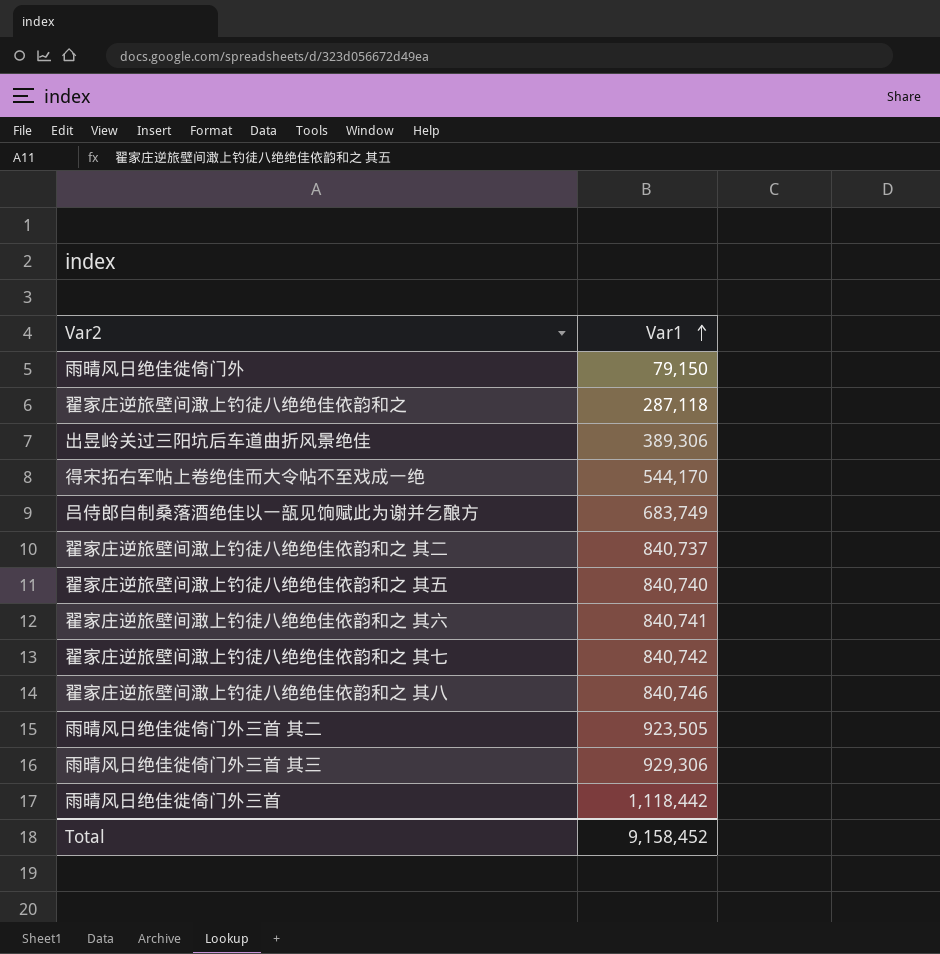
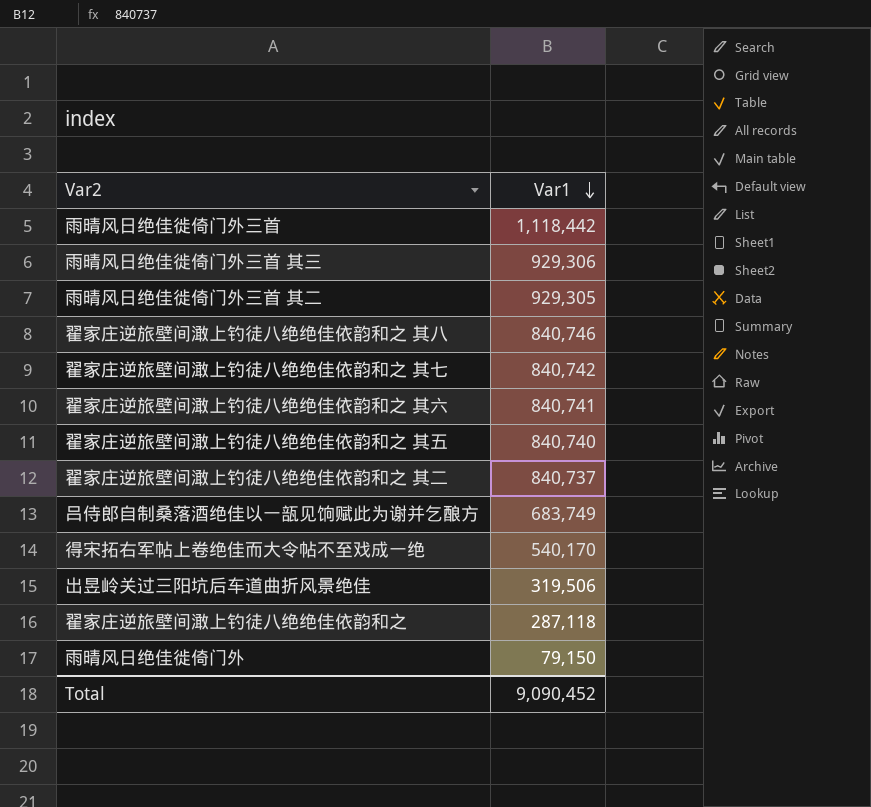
row order: Var1 ascending -> Var1 descending
雨晴风日绝佳徙倚门外三首 其二 | Var1: 923,505 -> 929,305
得宋拓右军帖上卷绝佳而大令帖不至戏成一绝 | Var1: 544,170 -> 540,170
出昱岭关过三阳坑后车道曲折风景绝佳 | Var1: 389,306 -> 319,506
Total | Var1: 9,158,452 -> 9,090,452

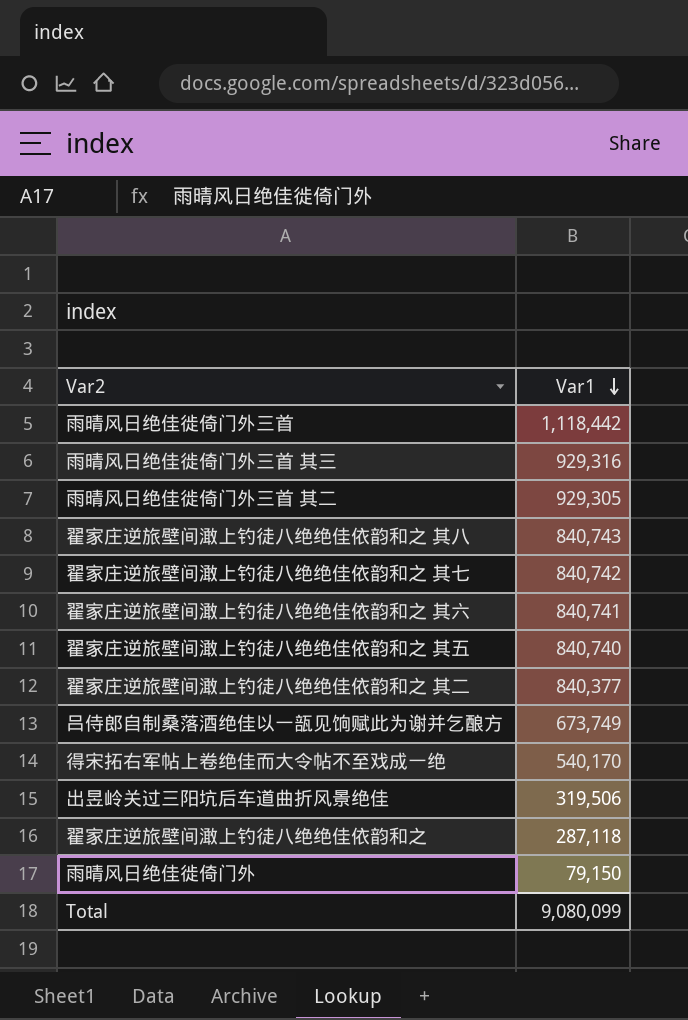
雨晴风日绝佳徙倚门外三首 其三 | Var1: 929,306 -> 929,316
翟家庄逆旅壁间澉上钓徒八绝绝佳依韵和之 其八 | Var1: 840,746 -> 840,743
翟家庄逆旅壁间澉上钓徒八绝绝佳依韵和之 其二 | Var1: 840,737 -> 840,377
吕侍郎自制桑落酒绝佳以一瓿见饷赋此为谢并乞酿方 | Var1: 683,749 -> 673,749
Total | Var1: 9,090,452 -> 9,080,099

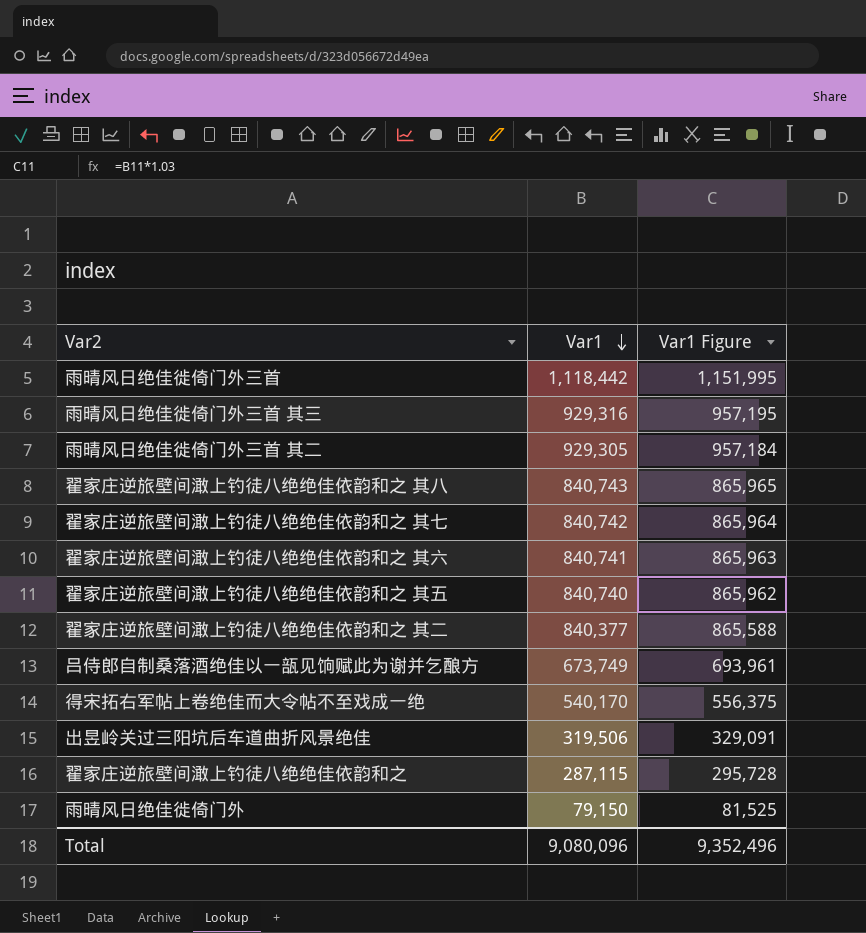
column Var1 Figure | formula: none -> [Var1] * 1.03
翟家庄逆旅壁间澉上钓徒八绝绝佳依韵和之 | Var1: 287,118 -> 287,115
Total | Var1: 9,080,099 -> 9,080,096

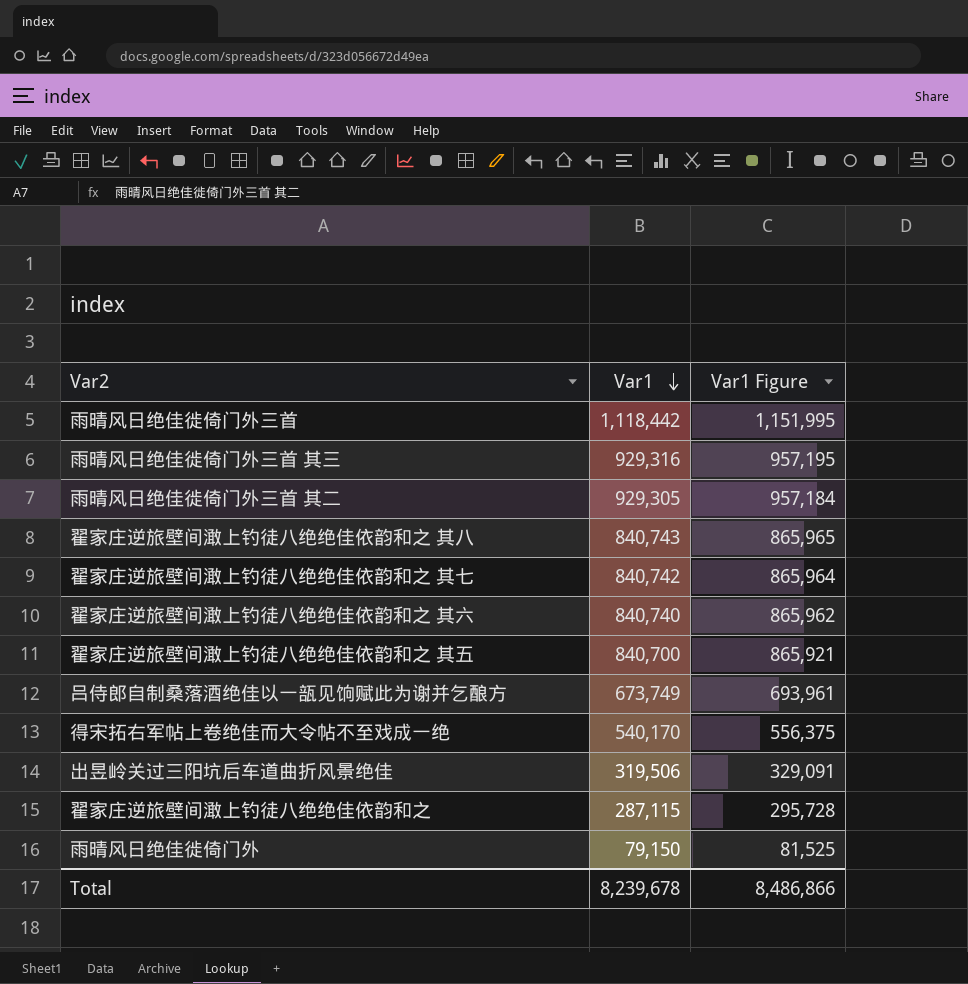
row 翟家庄逆旅壁间澉上钓徒八绝绝佳依韵和之 其二: 840,377 | 865,588 -> none
翟家庄逆旅壁间澉上钓徒八绝绝佳依韵和之 其六 | Var1: 840,741 -> 840,740
翟家庄逆旅壁间澉上钓徒八绝绝佳依韵和之 其六 | Var1 Figure: 865,963 -> 865,962
翟家庄逆旅壁间澉上钓徒八绝绝佳依韵和之 其五 | Var1: 840,740 -> 840,700
翟家庄逆旅壁间澉上钓徒八绝绝佳依韵和之 其五 | Var1 Figure: 865,962 -> 865,921
Total | Var1: 9,080,096 -> 8,239,678
Total | Var1 Figure: 9,352,496 -> 8,486,866

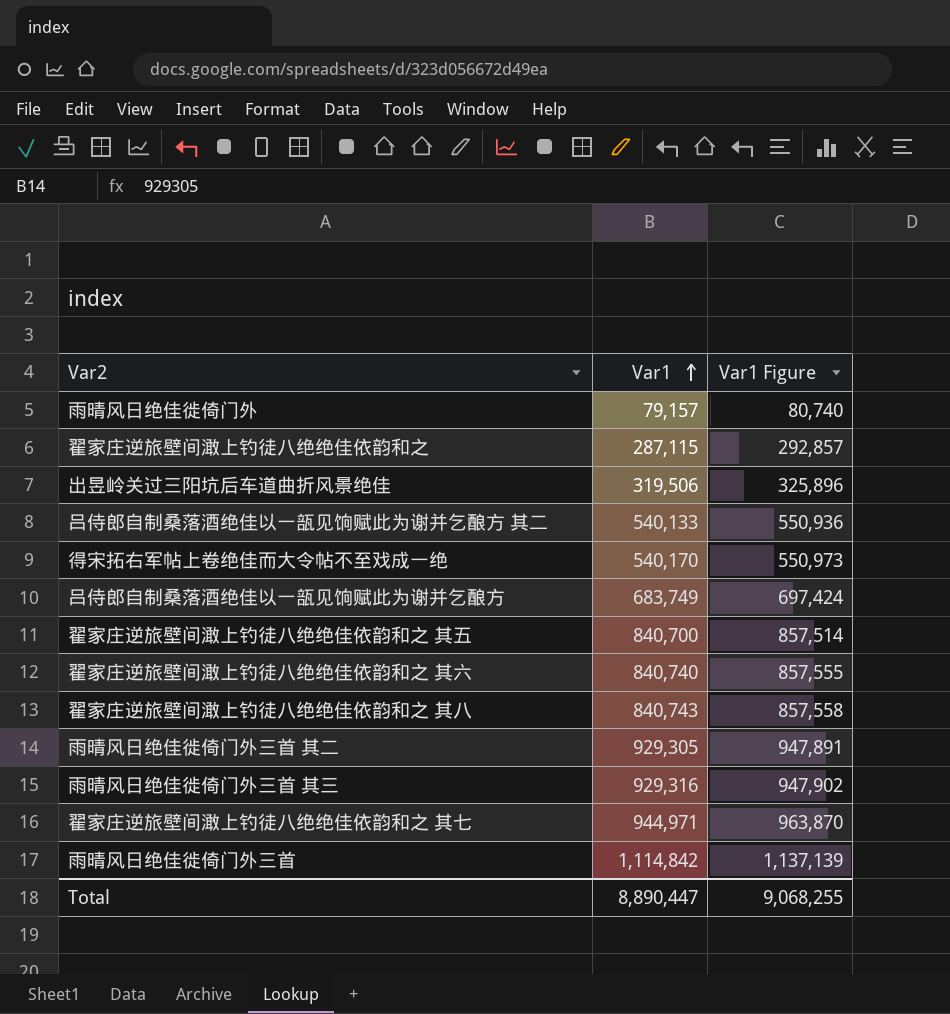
row order: Var1 descending -> Var1 ascending
column Var1 Figure | formula: [Var1] * 1.03 -> [Var1] * 1.02
雨晴风日绝佳徙倚门外 | Var1: 79,150 -> 79,157
row 吕侍郎自制桑落酒绝佳以一瓿见饷赋此为谢并乞酿方 其二: none -> 540,133 | 550,936
吕侍郎自制桑落酒绝佳以一瓿见饷赋此为谢并乞酿方 | Var1: 673,749 -> 683,749
翟家庄逆旅壁间澉上钓徒八绝绝佳依韵和之 其七 | Var1: 840,742 -> 944,971
雨晴风日绝佳徙倚门外三首 | Var1: 1,118,442 -> 1,114,842
Total | Var1: 8,239,678 -> 8,890,447
Total | Var1 Figure: 8,486,866 -> 9,068,255

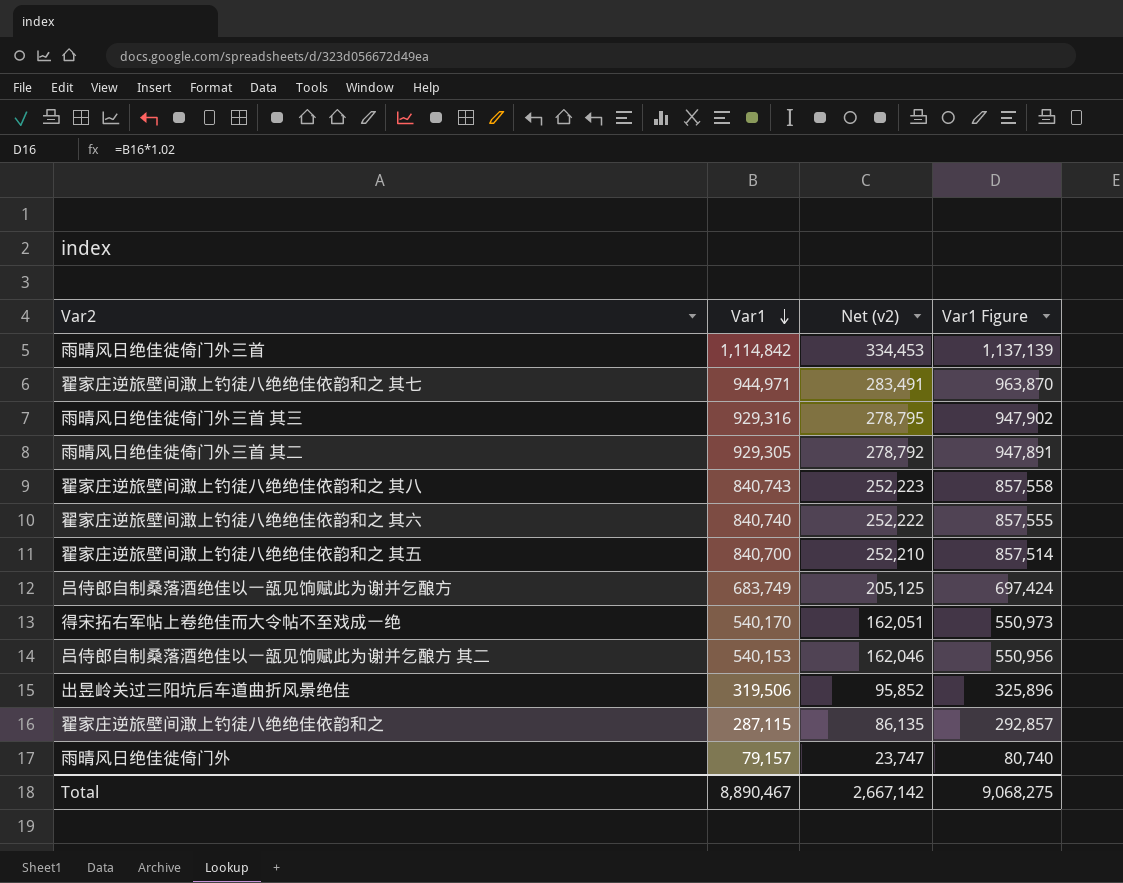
row order: Var1 ascending -> Var1 descending
column Net (v2) | formula: none -> [Var1] * 0.3
吕侍郎自制桑落酒绝佳以一瓿见饷赋此为谢并乞酿方 其二 | Var1: 540,133 -> 540,153
吕侍郎自制桑落酒绝佳以一瓿见饷赋此为谢并乞酿方 其二 | Var1 Figure: 550,936 -> 550,956
Total | Var1: 8,890,447 -> 8,890,467
Total | Var1 Figure: 9,068,255 -> 9,068,275

